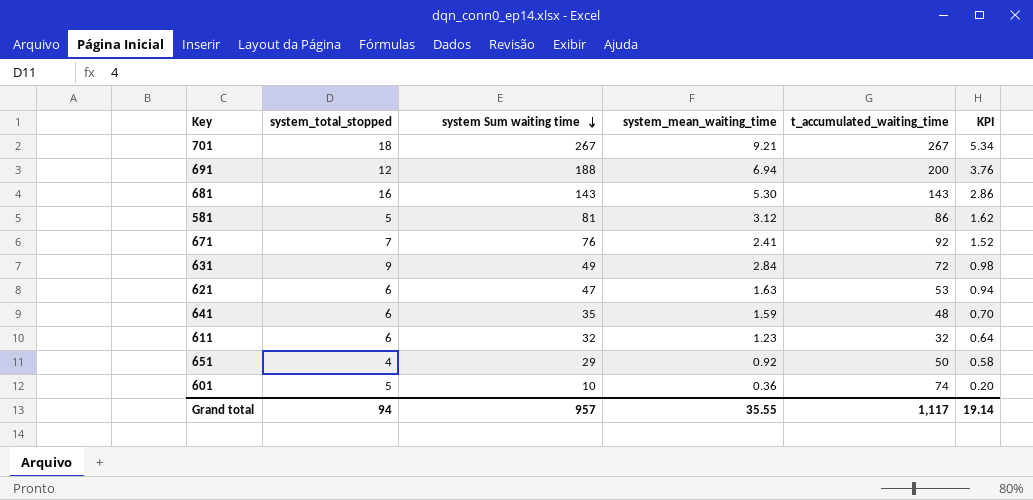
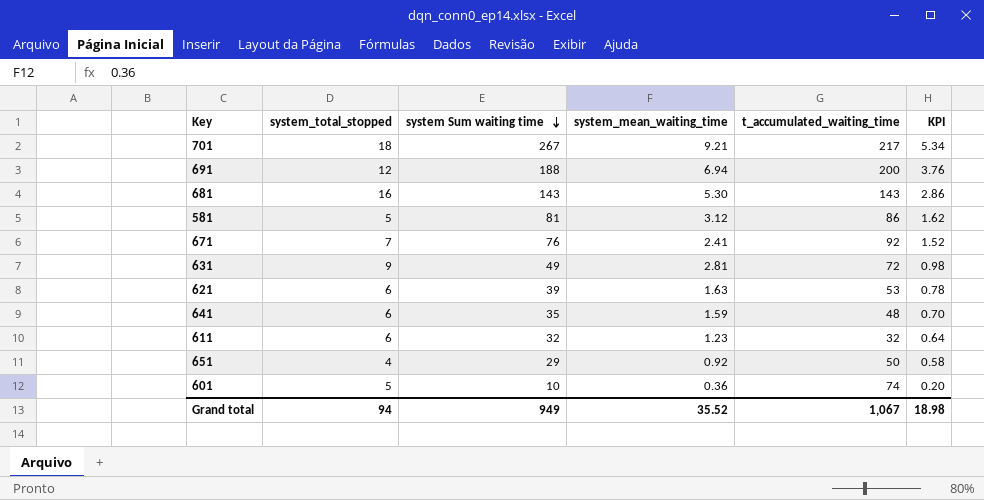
701 | t_accumulated_waiting_time: 267 -> 217
631 | system_mean_waiting_time: 2.84 -> 2.81
621 | system Sum waiting time: 47 -> 39
621 | KPI: 0.94 -> 0.78
Grand total | system Sum waiting time: 957 -> 949
Grand total | system_mean_waiting_time: 35.55 -> 35.52
Grand total | t_accumulated_waiting_time: 1,117 -> 1,067
Grand total | KPI: 19.14 -> 18.98

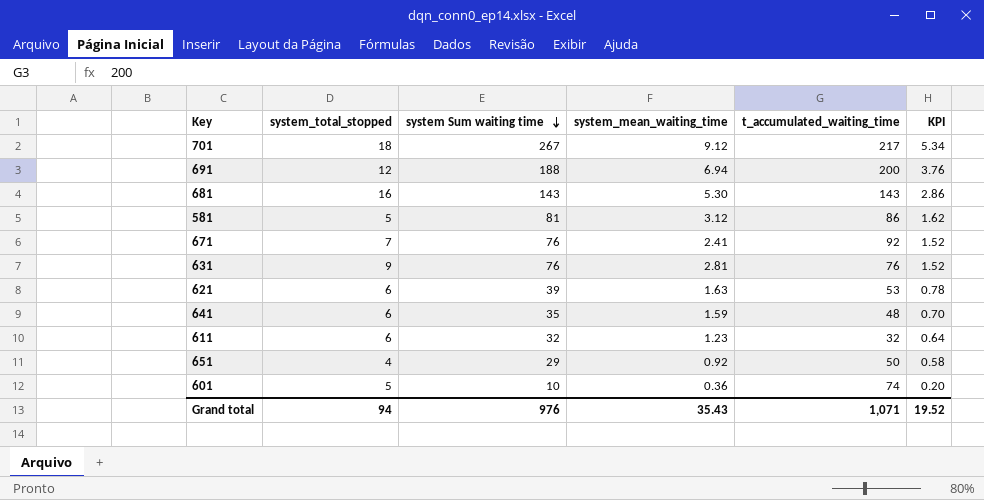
701 | system_mean_waiting_time: 9.21 -> 9.12
631 | system Sum waiting time: 49 -> 76
631 | t_accumulated_waiting_time: 72 -> 76
631 | KPI: 0.98 -> 1.52
Grand total | system Sum waiting time: 949 -> 976
Grand total | system_mean_waiting_time: 35.52 -> 35.43
Grand total | t_accumulated_waiting_time: 1,067 -> 1,071
Grand total | KPI: 18.98 -> 19.52

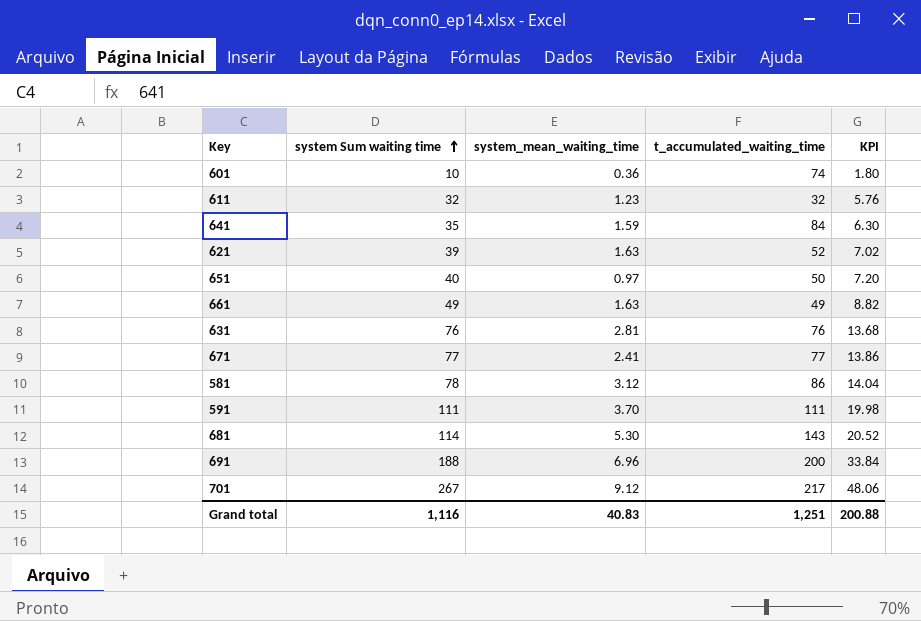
row order: system Sum waiting time descending -> system Sum waiting time ascending
column system_total_stopped | position: 2 -> none
column KPI | formula: [system Sum waiting time] * 0.02 -> [system Sum waiting time] * 0.18
641 | t_accumulated_waiting_time: 48 -> 84
621 | t_accumulated_waiting_time: 53 -> 52
651 | system Sum waiting time: 29 -> 40
651 | system_mean_waiting_time: 0.92 -> 0.97
row 661: none -> 49 | 1.63 | 49 | 8.82
671 | system Sum waiting time: 76 -> 77
671 | t_accumulated_waiting_time: 92 -> 77
581 | system Sum waiting time: 81 -> 78
row 591: none -> 111 | 3.70 | 111 | 19.98
681 | system Sum waiting time: 143 -> 114
691 | system_mean_waiting_time: 6.94 -> 6.96
Grand total | system Sum waiting time: 976 -> 1,116
Grand total | system_mean_waiting_time: 35.43 -> 40.83
Grand total | t_accumulated_waiting_time: 1,071 -> 1,251
Grand total | KPI: 19.52 -> 200.88

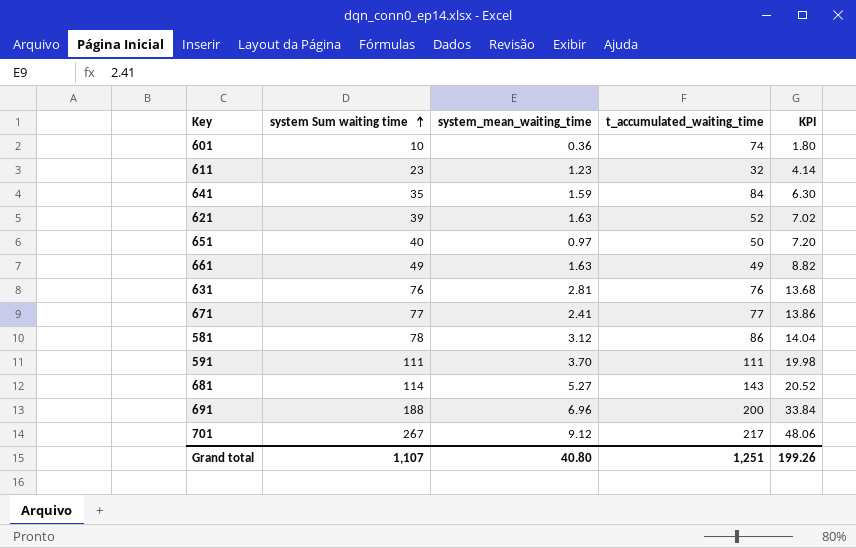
611 | system Sum waiting time: 32 -> 23
611 | KPI: 5.76 -> 4.14
681 | system_mean_waiting_time: 5.30 -> 5.27
Grand total | system Sum waiting time: 1,116 -> 1,107
Grand total | system_mean_waiting_time: 40.83 -> 40.80
Grand total | KPI: 200.88 -> 199.26

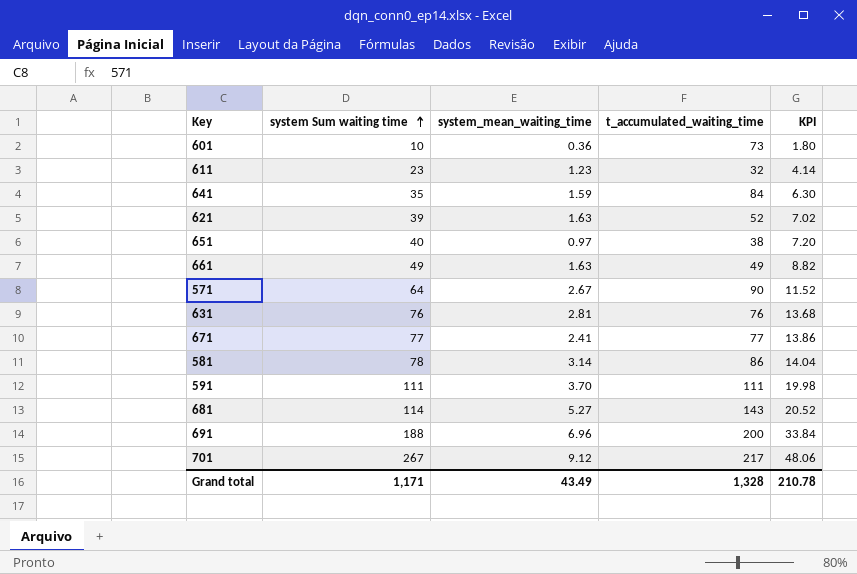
601 | t_accumulated_waiting_time: 74 -> 73
651 | t_accumulated_waiting_time: 50 -> 38
row 571: none -> 64 | 2.67 | 90 | 11.52
581 | system_mean_waiting_time: 3.12 -> 3.14
Grand total | system Sum waiting time: 1,107 -> 1,171
Grand total | system_mean_waiting_time: 40.80 -> 43.49
Grand total | t_accumulated_waiting_time: 1,251 -> 1,328
Grand total | KPI: 199.26 -> 210.78

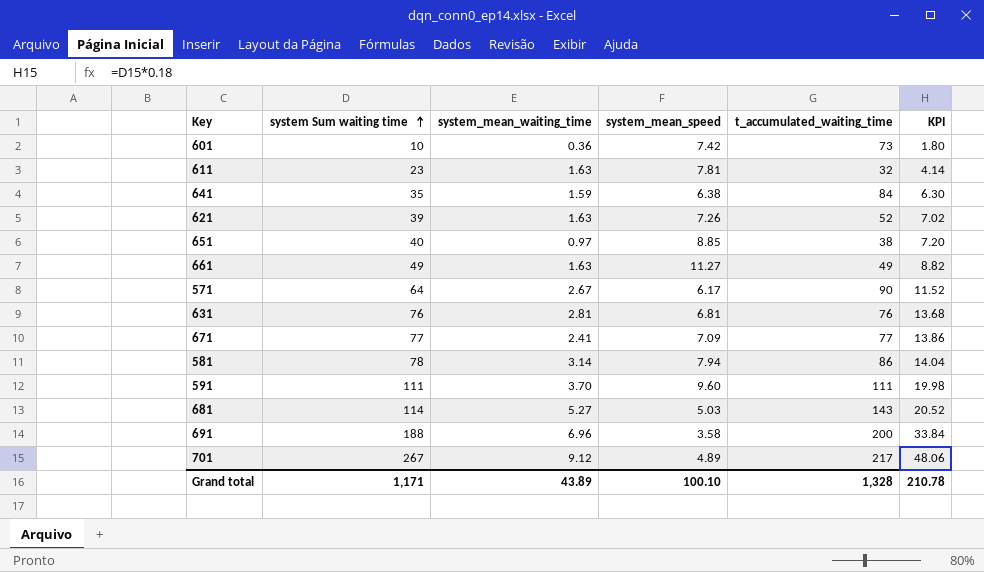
column system_mean_speed | position: none -> 4
611 | system_mean_waiting_time: 1.23 -> 1.63
Grand total | system_mean_waiting_time: 43.49 -> 43.89

